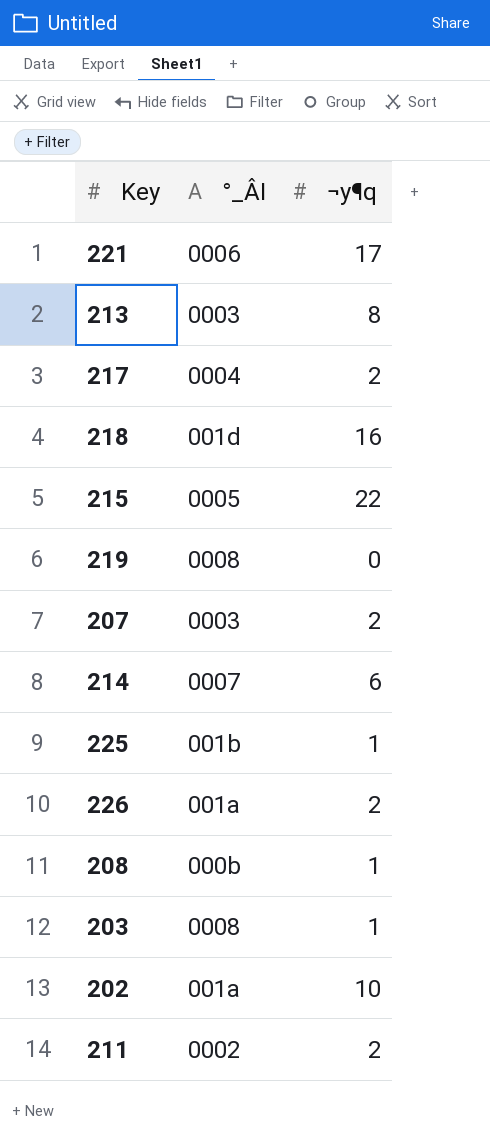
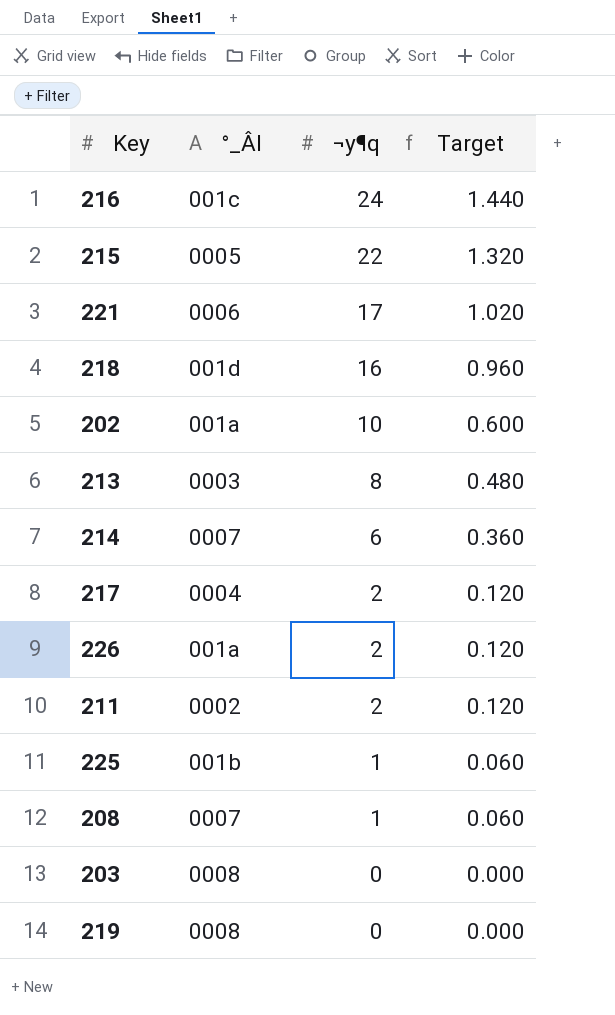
row order: none -> ¬y¶q descending
column Target | formula: none -> [¬y¶q] * 0.06
row 207: 0003 | 2 -> none
row 216: none -> 001c | 24 | 1.440
208 | °_ÂI: 000b -> 0007
203 | ¬y¶q: 1 -> 0

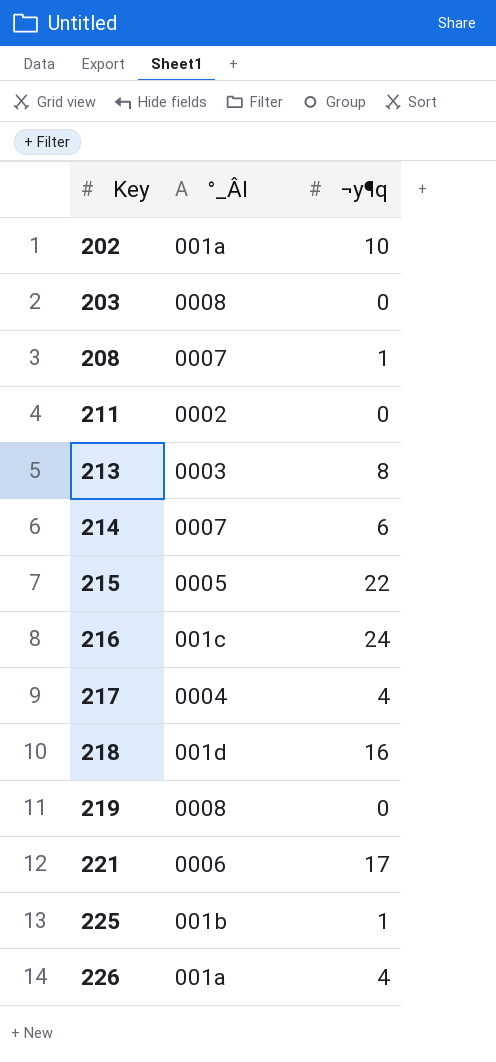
row order: ¬y¶q descending -> Key ascending
column Target | formula: [¬y¶q] * 0.06 -> none
211 | ¬y¶q: 2 -> 0
217 | ¬y¶q: 2 -> 4
226 | ¬y¶q: 2 -> 4

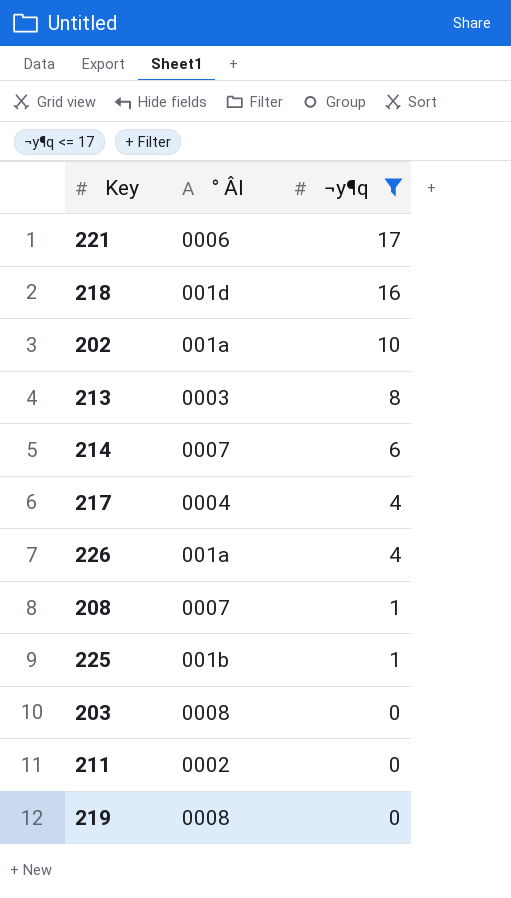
filter: none -> ¬y¶q <= 17
row order: Key ascending -> ¬y¶q descending
column name: °_ÂI -> ° ÂI

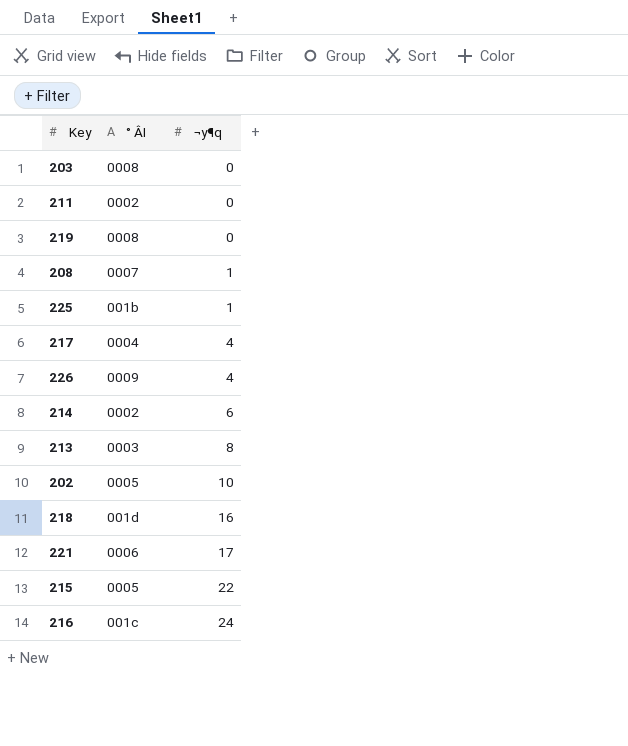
filter: ¬y¶q <= 17 -> none
row order: ¬y¶q descending -> ¬y¶q ascending
226 | ° ÂI: 001a -> 0009
214 | ° ÂI: 0007 -> 0002
202 | ° ÂI: 001a -> 0005

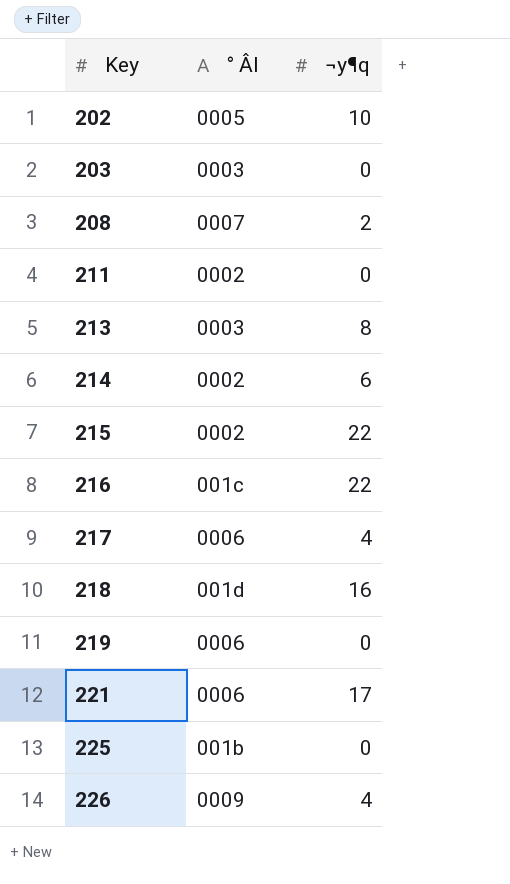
row order: ¬y¶q ascending -> Key ascending
203 | ° ÂI: 0008 -> 0003
208 | ¬y¶q: 1 -> 2
215 | ° ÂI: 0005 -> 0002
216 | ¬y¶q: 24 -> 22
217 | ° ÂI: 0004 -> 0006
219 | ° ÂI: 0008 -> 0006
225 | ¬y¶q: 1 -> 0

